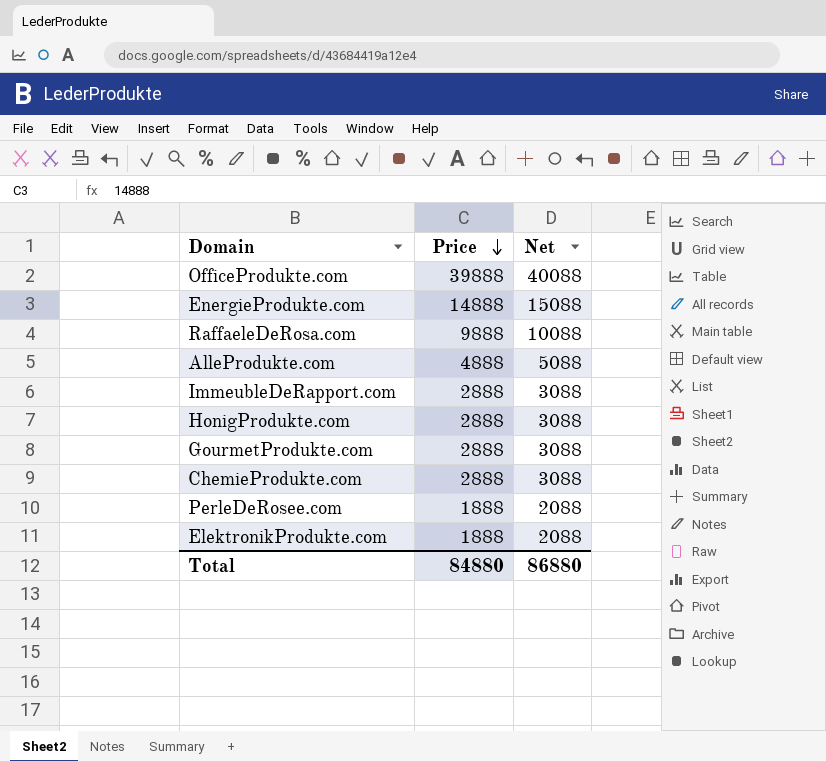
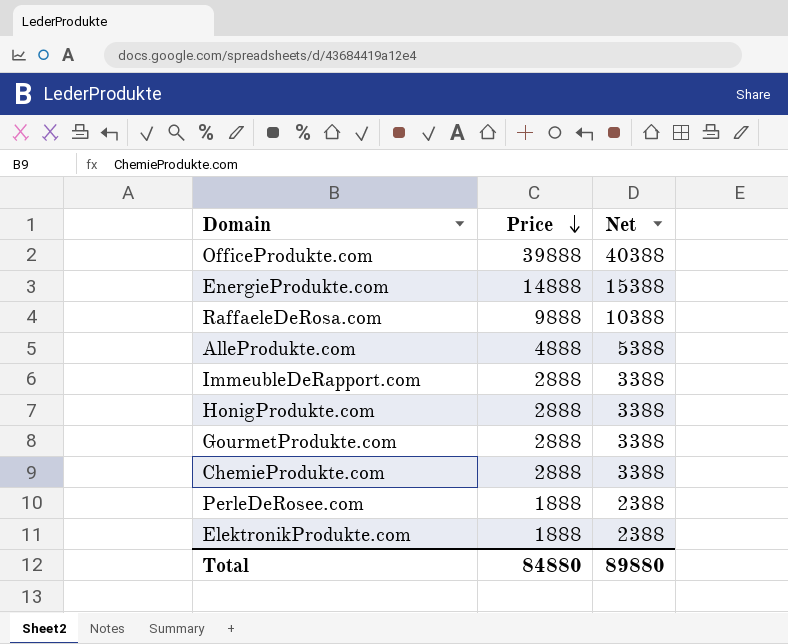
column Net | formula: [Price] + 200 -> [Price] + 500
Total | Net: 86880 -> 89880

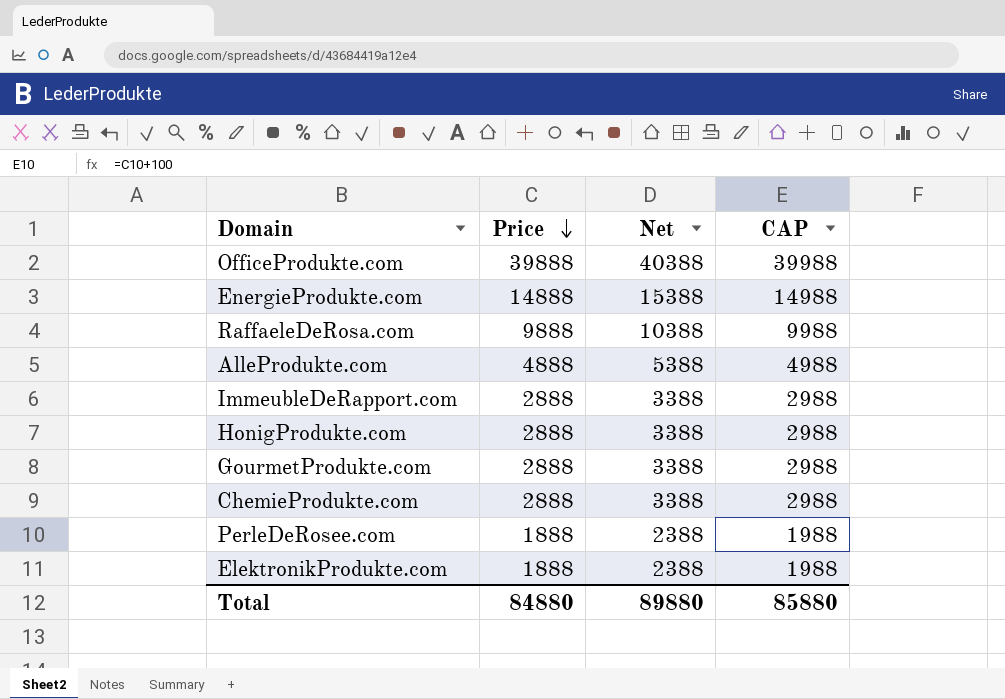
column CAP | formula: none -> [Price] + 100

